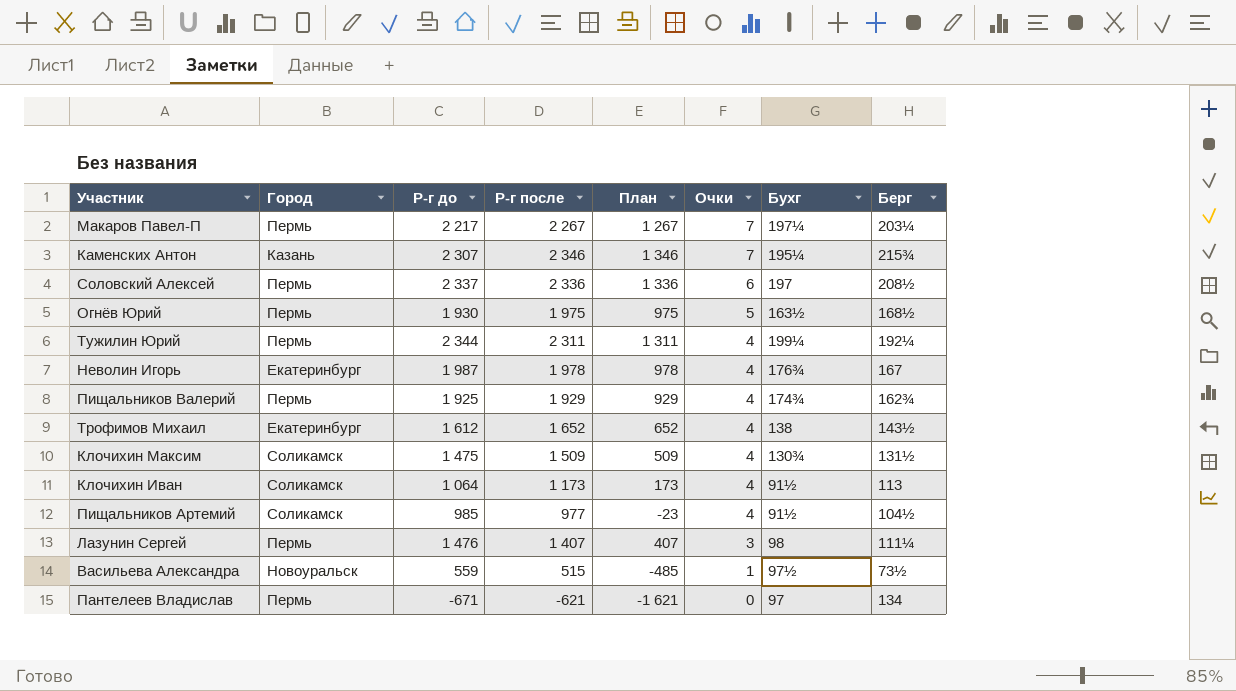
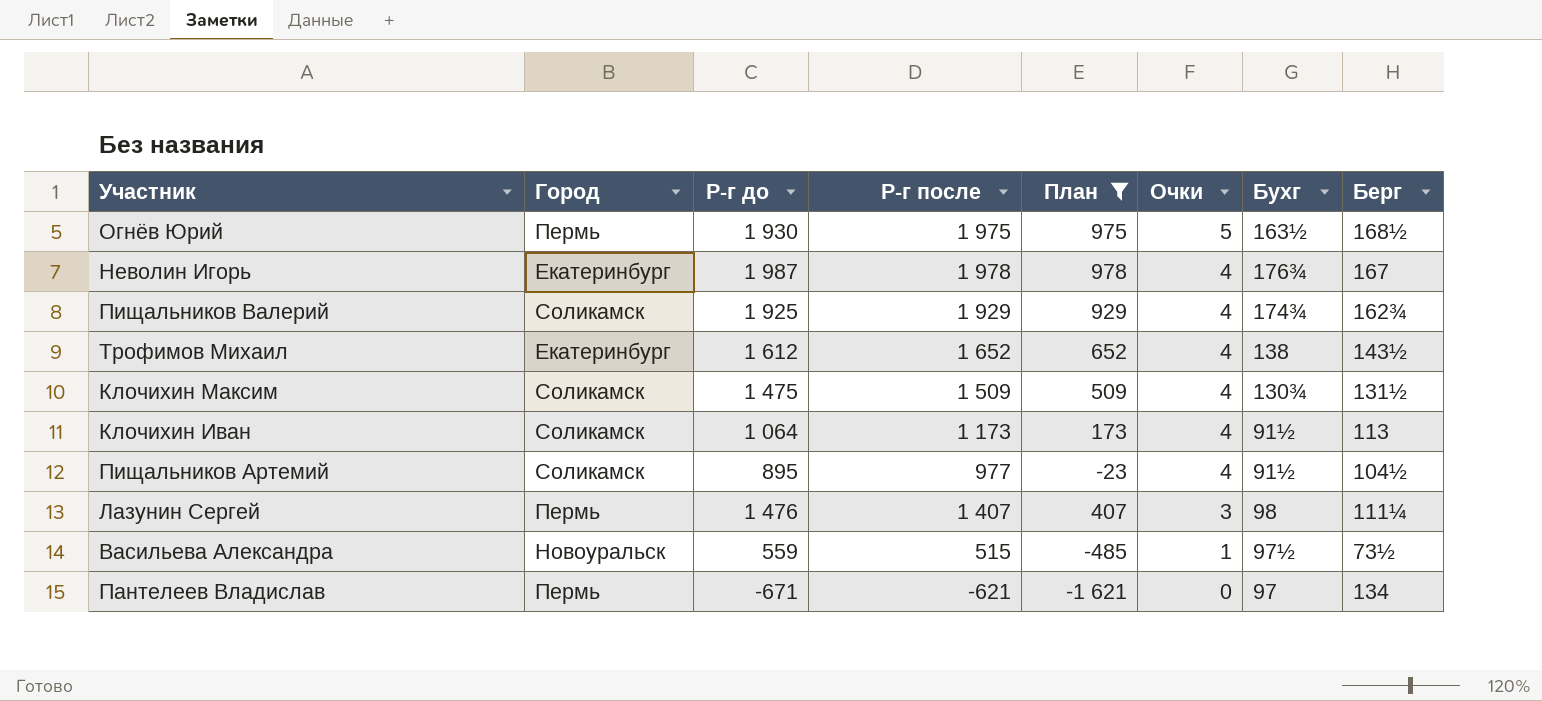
filter: none -> План <= 978
Пищальников Валерий | Город: Пермь -> Соликамск
Пищальников Артемий | Р-г до: 985 -> 895

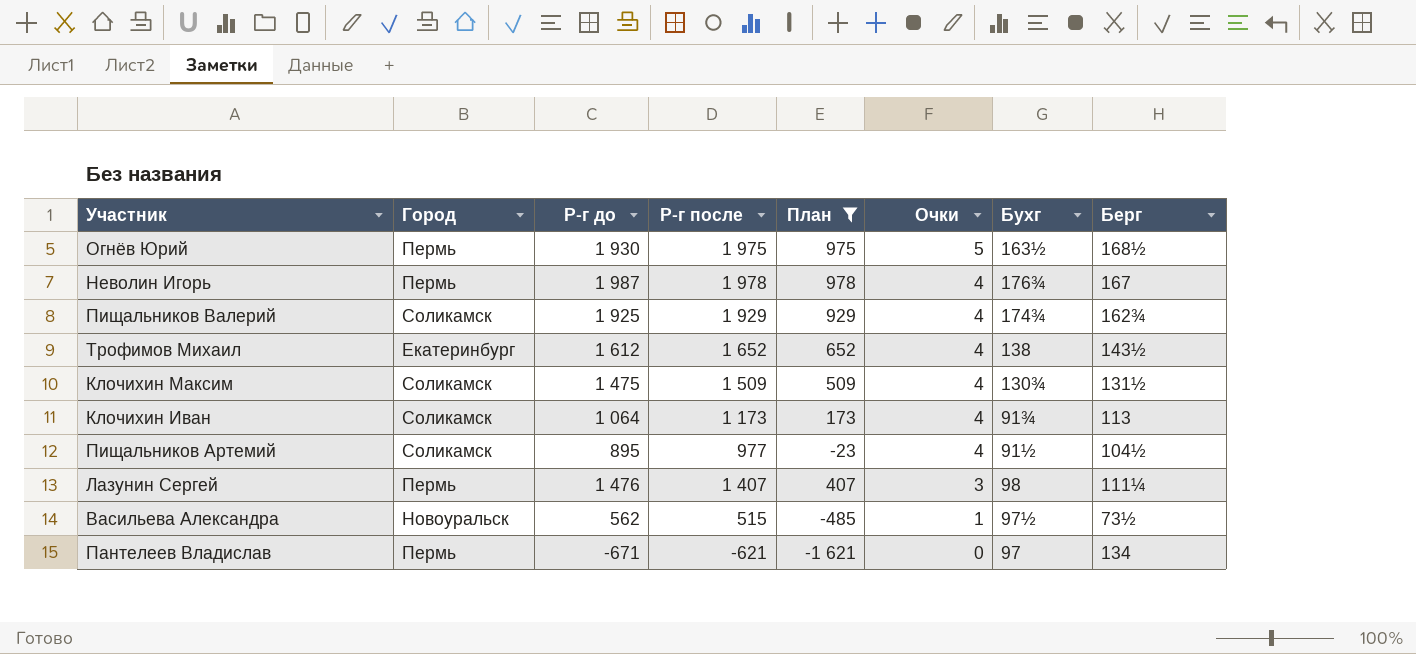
Неволин Игорь | Город: Екатеринбург -> Пермь
Клочихин Иван | Бухг: 91½ -> 91¾
Васильева Александра | Р-г до: 559 -> 562

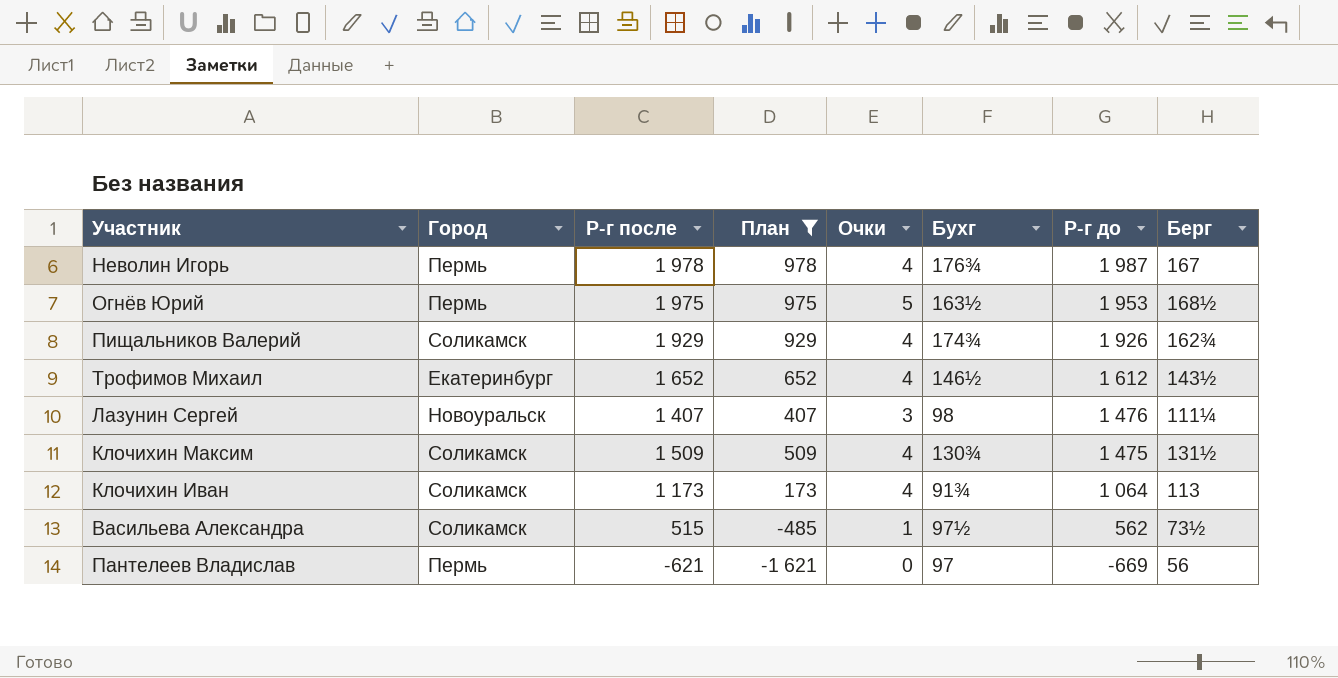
row order: Очки descending -> Р-г до descending
column Р-г до | position: 3 -> 7
row Пищальников Артемий: Соликамск | 895 | 977 | -23 | 4 | 91½ | 104½ -> none
Огнёв Юрий | Р-г до: 1 930 -> 1 953
Пищальников Валерий | Р-г до: 1 925 -> 1 926
Трофимов Михаил | Бухг: 138 -> 146½
Лазунин Сергей | Город: Пермь -> Новоуральск
Васильева Александра | Город: Новоуральск -> Соликамск
Пантелеев Владислав | Р-г до: -671 -> -669
Пантелеев Владислав | Берг: 134 -> 56

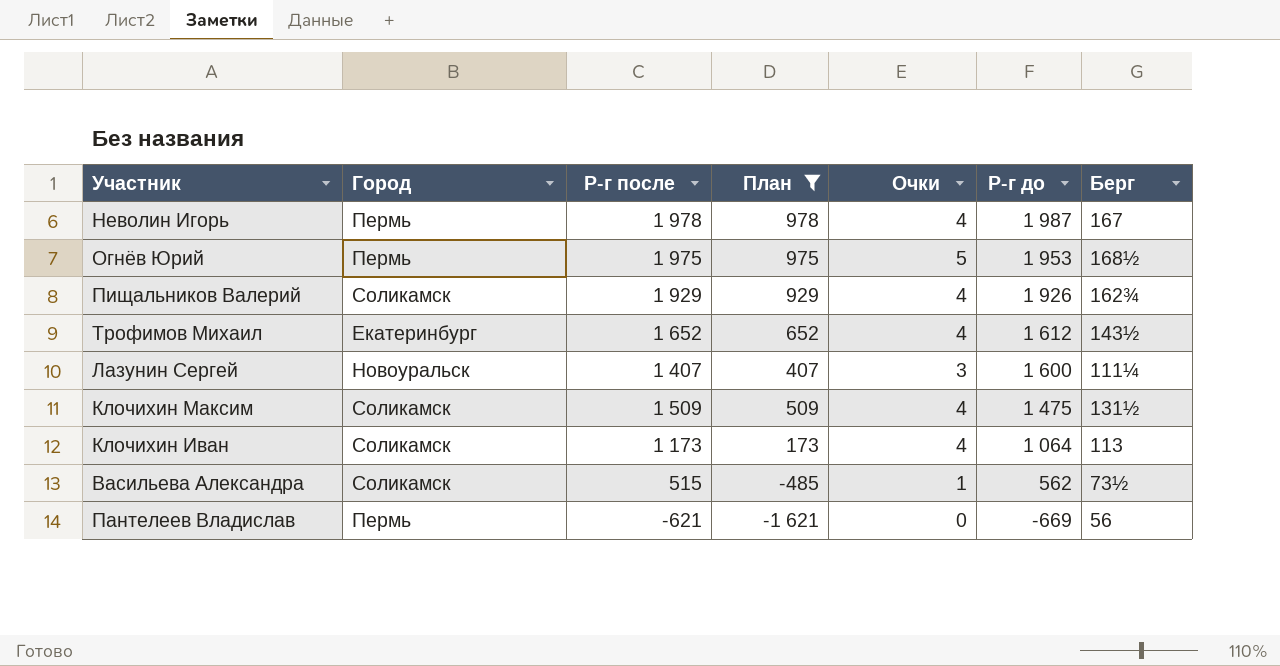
column Бухг | position: 6 -> none
Лазунин Сергей | Р-г до: 1 476 -> 1 600

